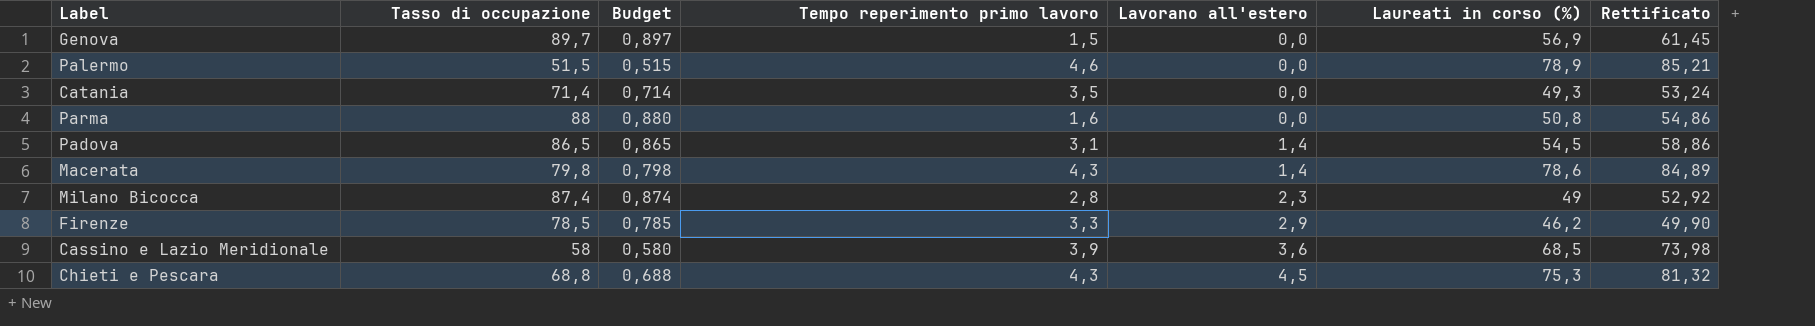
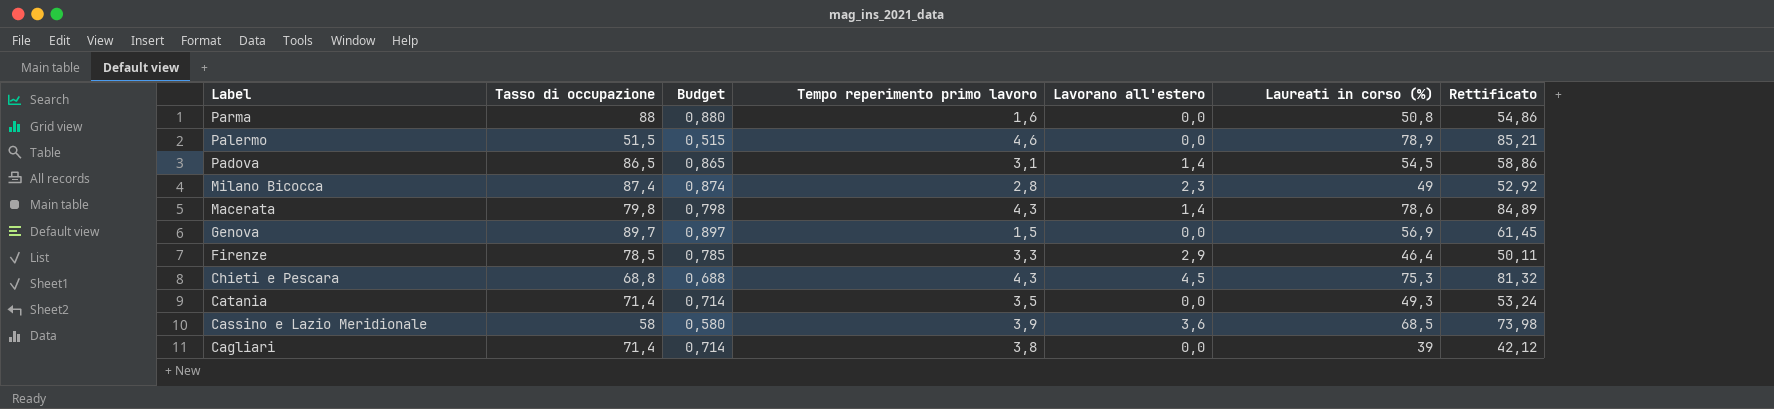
row order: Lavorano all'estero ascending -> Label descending
Firenze | Laureati in corso (%): 46,2 -> 46,4
Firenze | Rettificato: 49,90 -> 50,11
row Cagliari: none -> 71,4 | 0,714 | 3,8 | 0,0 | 39 | 42,12

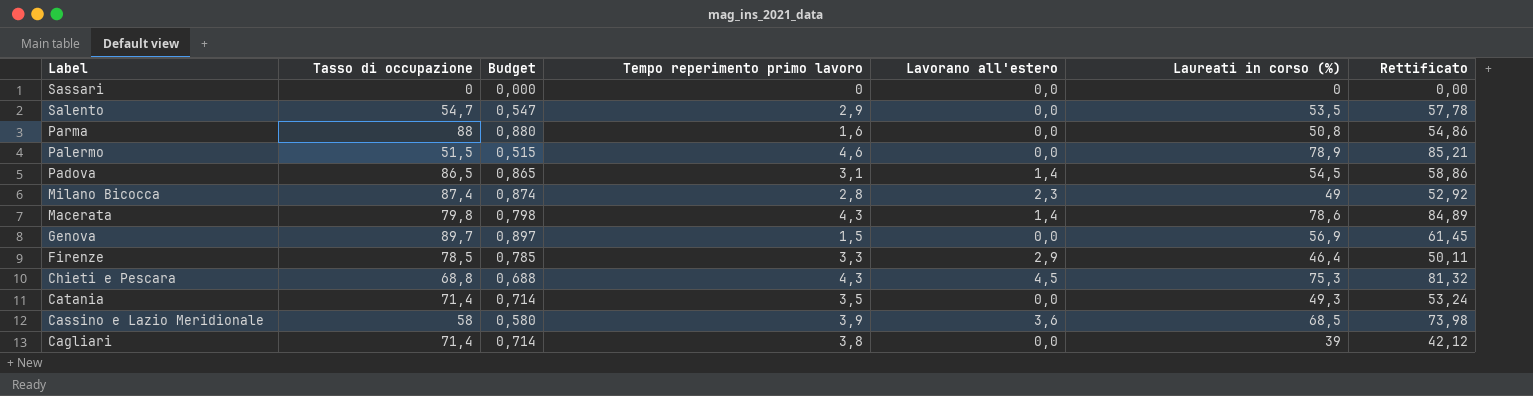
row Sassari: none -> 0 | 0,000 | 0 | 0,0 | 0 | 0,00
row Salento: none -> 54,7 | 0,547 | 2,9 | 0,0 | 53,5 | 57,78

